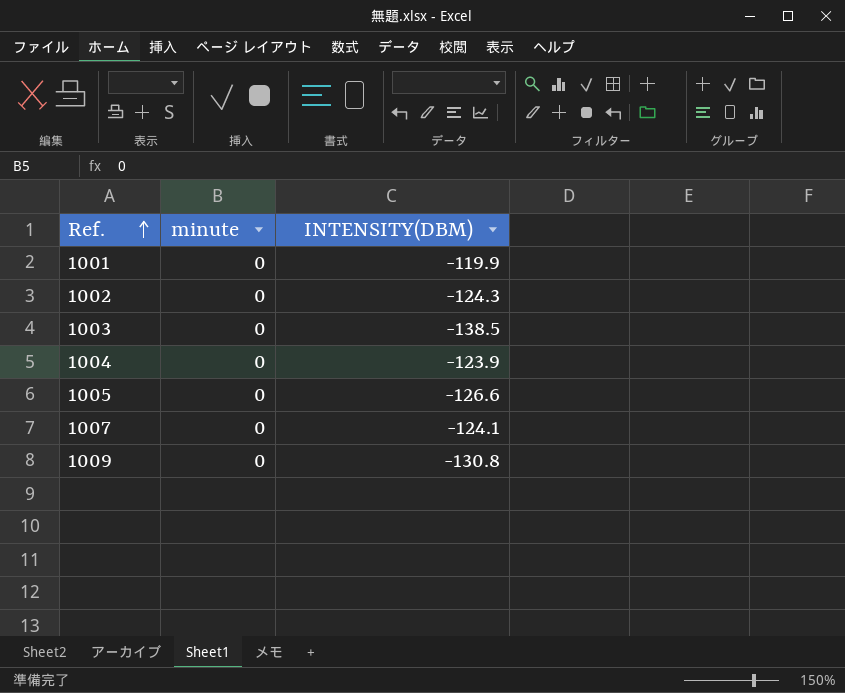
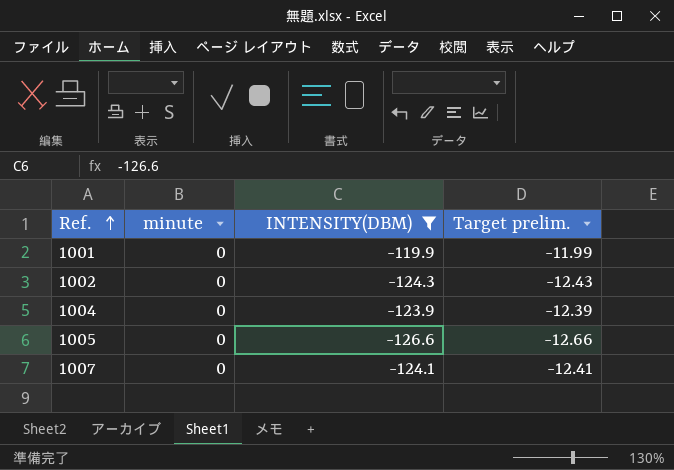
filter: none -> INTENSITY(DBM) >= -126.6
column Target prelim. | formula: none -> [INTENSITY(DBM)] * 0.1

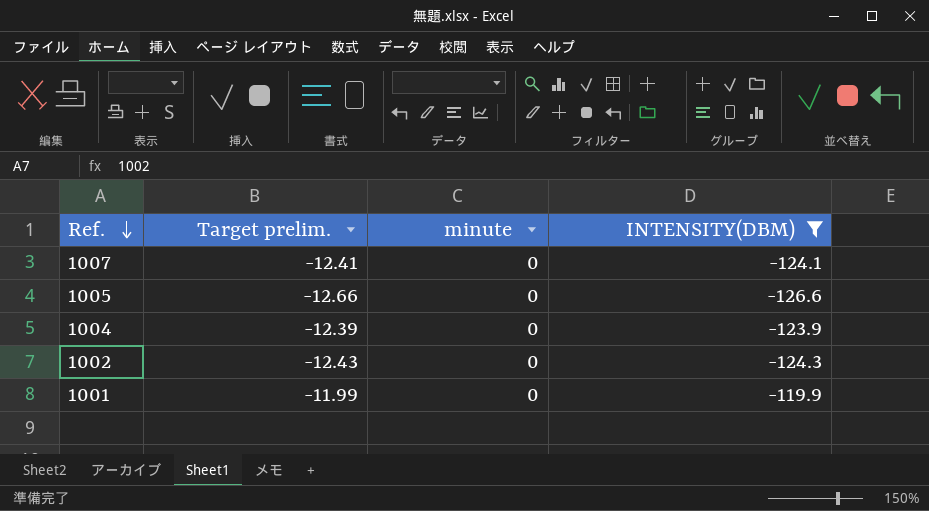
row order: Ref. ascending -> Ref. descending
column Target prelim. | position: 4 -> 2

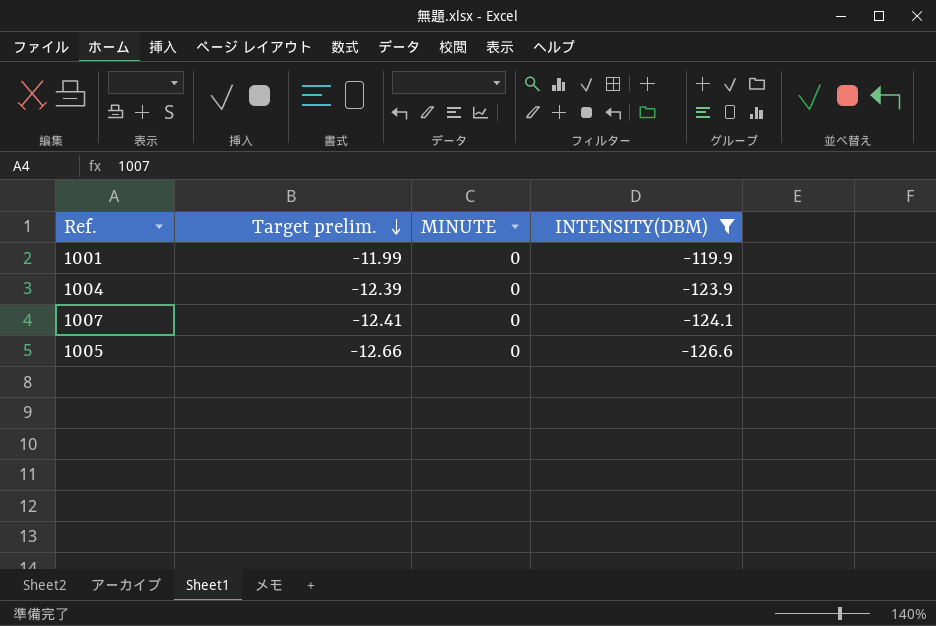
row order: Ref. descending -> Target prelim. descending
column name: minute -> MINUTE
row 1002: -12.43 | 0 | -124.3 -> none

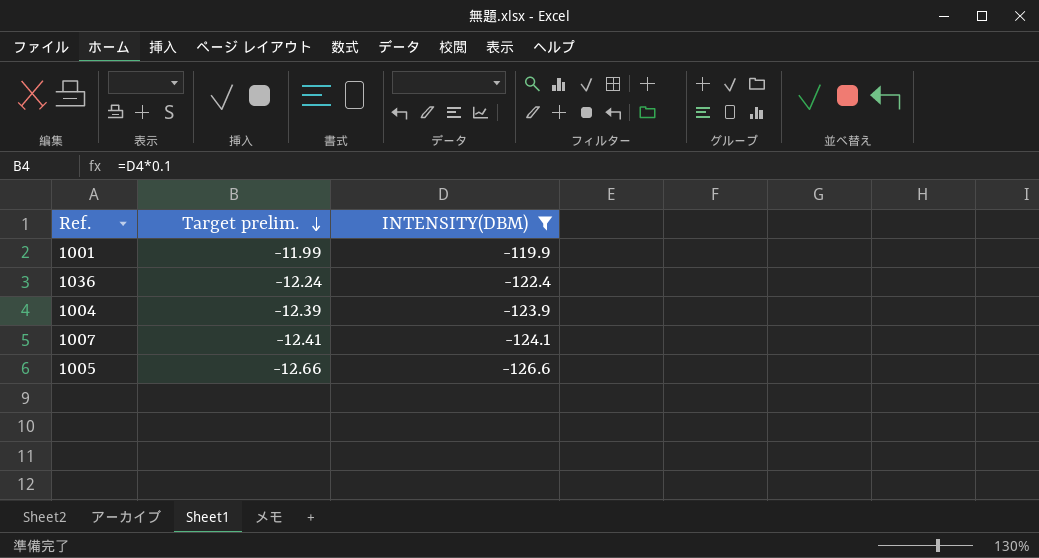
column MINUTE | position: 3 -> none
row 1036: none -> -12.24 | -122.4

